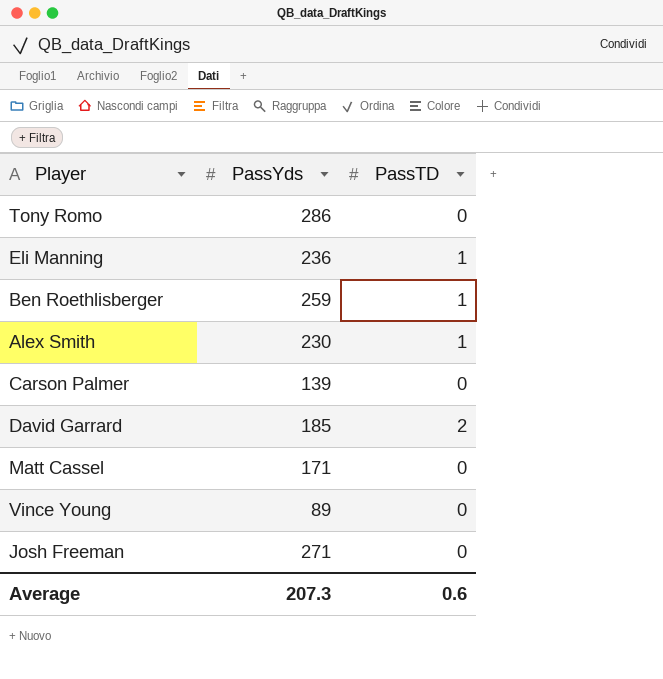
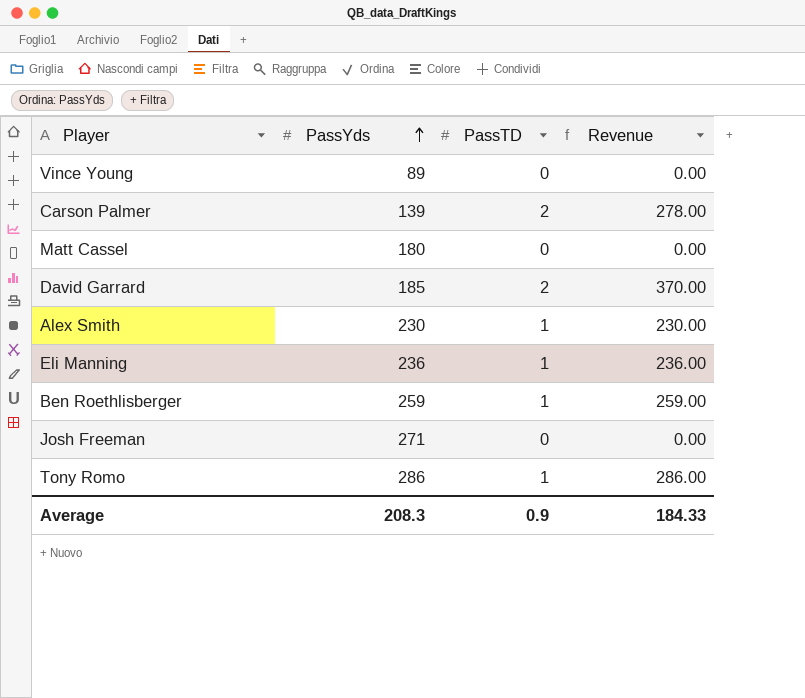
row order: none -> PassYds ascending
column Revenue | formula: none -> [PassYds] * [PassTD]
Carson Palmer | PassTD: 0 -> 2
Matt Cassel | PassYds: 171 -> 180
Tony Romo | PassTD: 0 -> 1
Average | PassYds: 207.3 -> 208.3
Average | PassTD: 0.6 -> 0.9

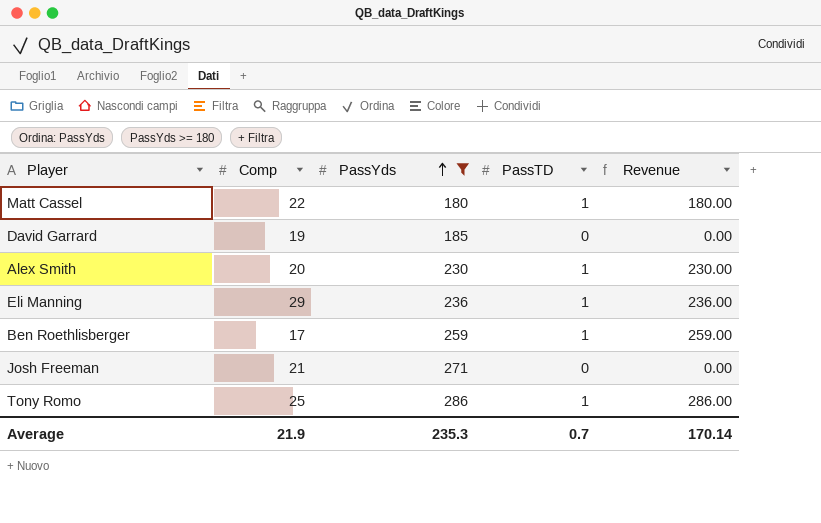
filter: none -> PassYds >= 180
column Comp | position: none -> 2
Matt Cassel | PassTD: 0 -> 1
Matt Cassel | Revenue: 0.00 -> 180.00
David Garrard | PassTD: 2 -> 0
David Garrard | Revenue: 370.00 -> 0.00
Average | PassYds: 208.3 -> 235.3
Average | PassTD: 0.9 -> 0.7
Average | Revenue: 184.33 -> 170.14

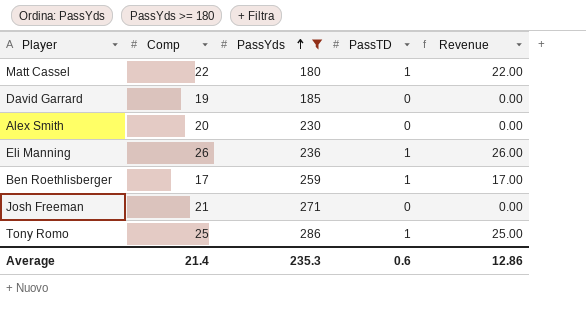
column Revenue | formula: [PassYds] * [PassTD] -> [Comp] * [PassTD]
Alex Smith | PassTD: 1 -> 0
Eli Manning | Comp: 29 -> 26
Average | Comp: 21.9 -> 21.4
Average | PassTD: 0.7 -> 0.6
Average | Revenue: 170.14 -> 12.86

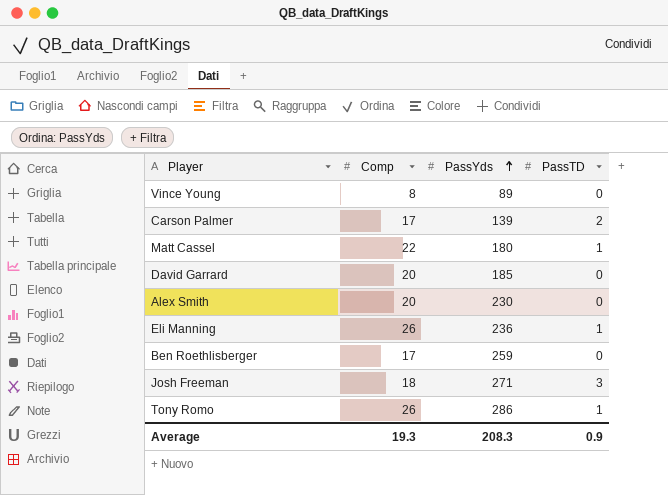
filter: PassYds >= 180 -> none
column Revenue | formula: [Comp] * [PassTD] -> none
David Garrard | Comp: 19 -> 20
Ben Roethlisberger | PassTD: 1 -> 0
Josh Freeman | Comp: 21 -> 18
Josh Freeman | PassTD: 0 -> 3
Tony Romo | Comp: 25 -> 26
Average | Comp: 21.4 -> 19.3
Average | PassYds: 235.3 -> 208.3
Average | PassTD: 0.6 -> 0.9

